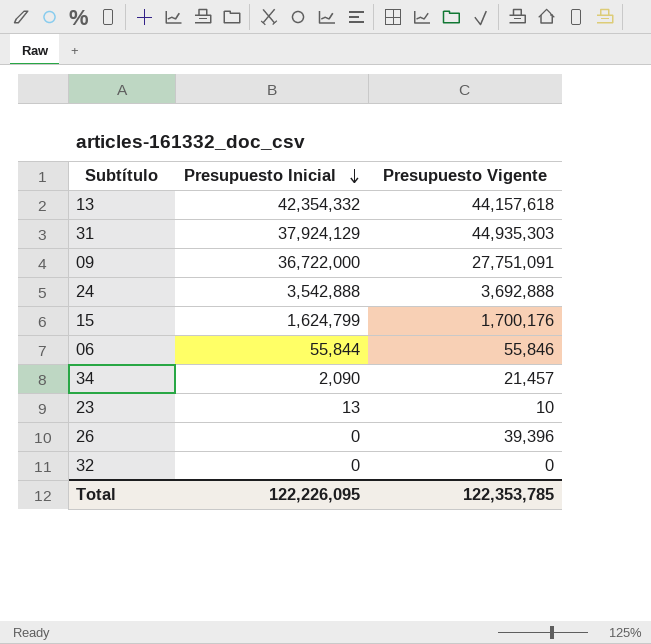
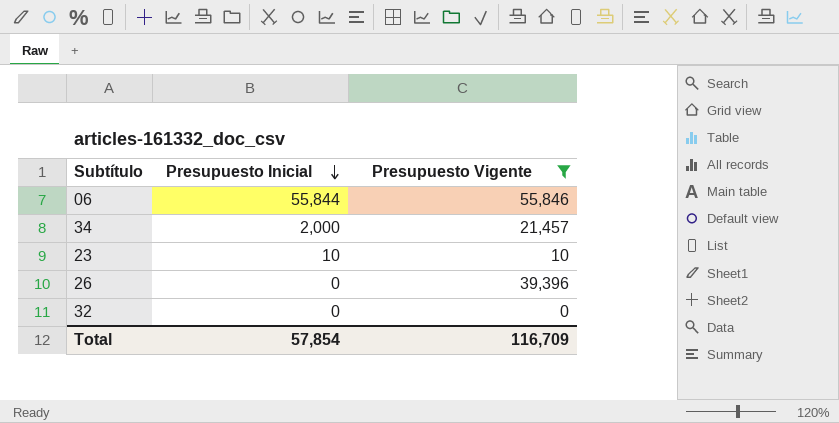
filter: none -> Presupuesto Vigente <= 55,846
34 | Presupuesto Inicial: 2,090 -> 2,000
23 | Presupuesto Inicial: 13 -> 10
Total | Presupuesto Inicial: 122,226,095 -> 57,854
Total | Presupuesto Vigente: 122,353,785 -> 116,709

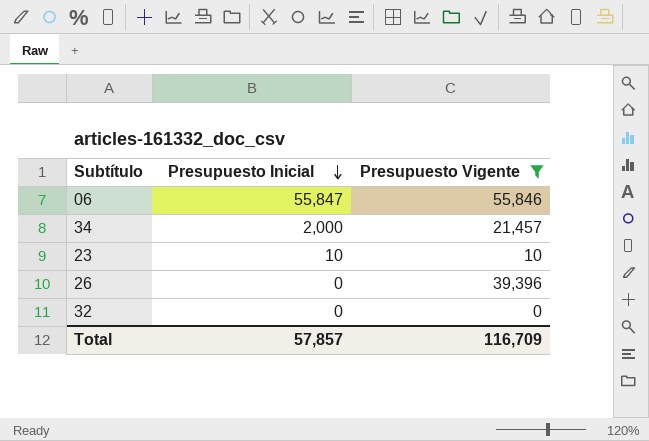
06 | Presupuesto Inicial: 55,844 -> 55,847
Total | Presupuesto Inicial: 57,854 -> 57,857

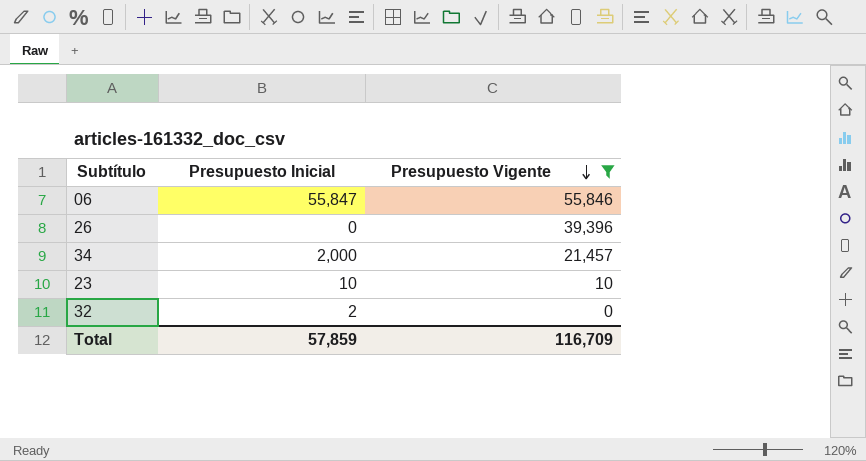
row order: Presupuesto Inicial descending -> Presupuesto Vigente descending
32 | Presupuesto Inicial: 0 -> 2
Total | Presupuesto Inicial: 57,857 -> 57,859

